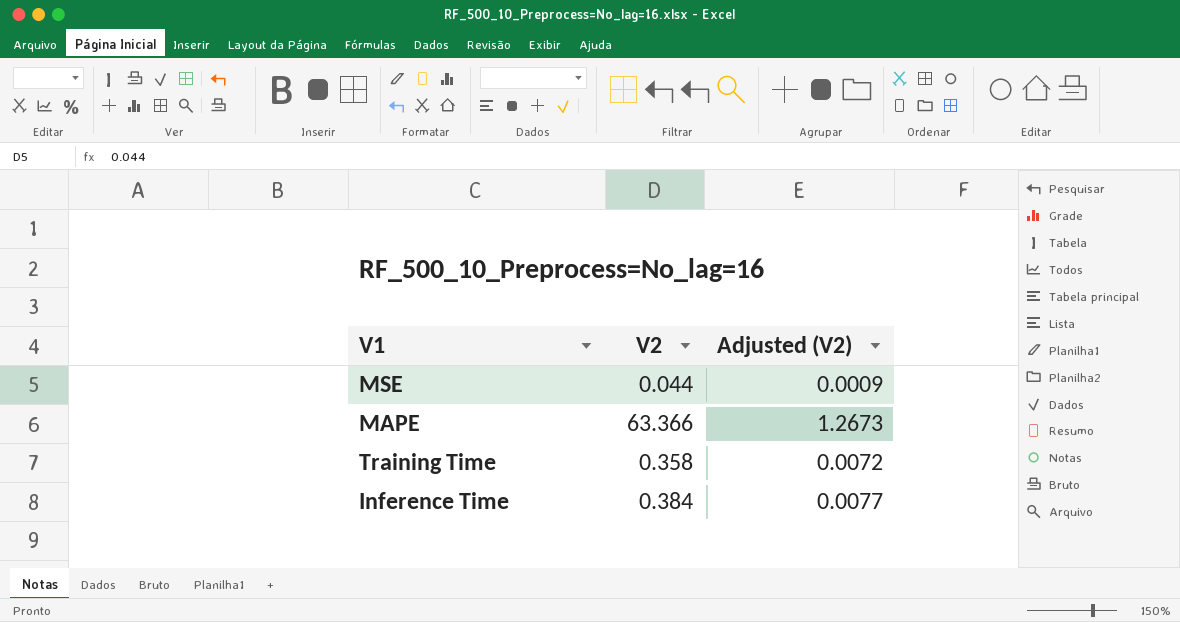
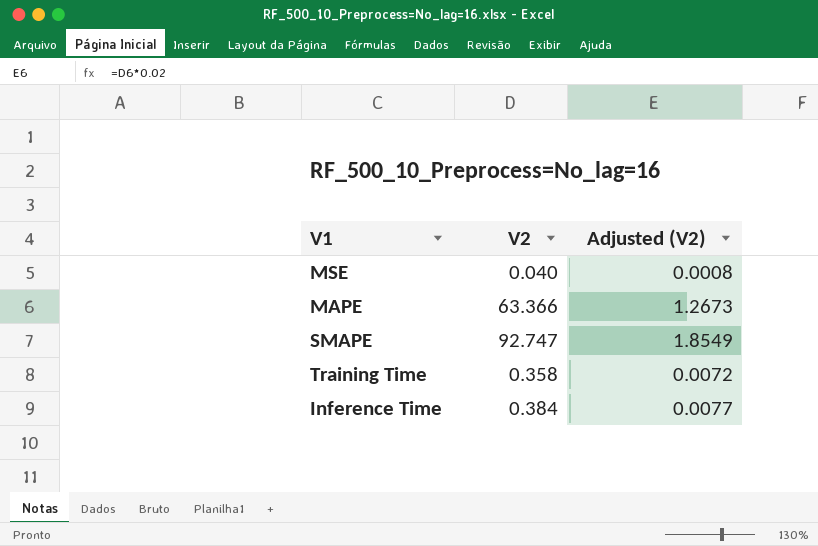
MSE | V2: 0.044 -> 0.040
MSE | Adjusted (V2): 0.0009 -> 0.0008
row SMAPE: none -> 92.747 | 1.8549

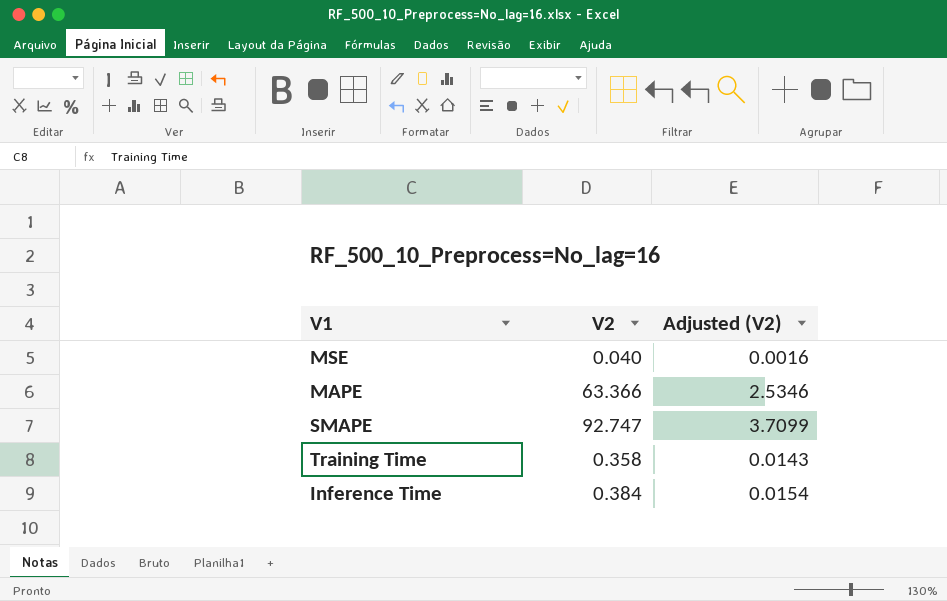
column Adjusted (V2) | formula: [V2] * 0.02 -> [V2] * 0.04

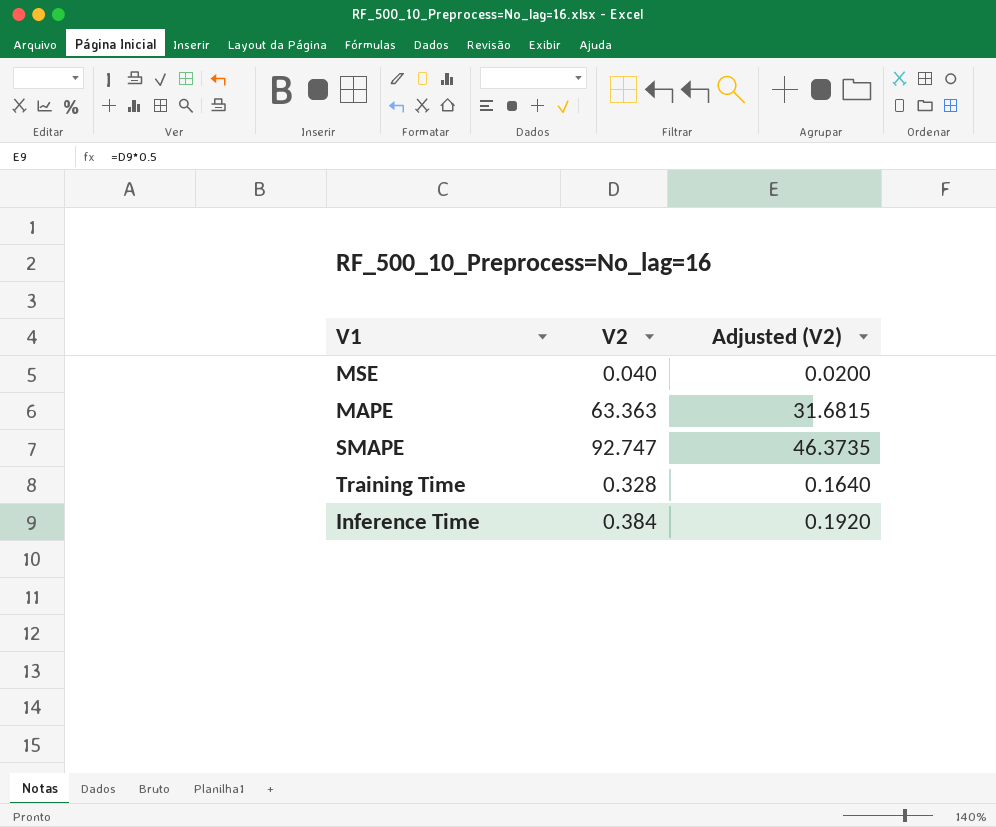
column Adjusted (V2) | formula: [V2] * 0.04 -> [V2] * 0.5
MAPE | V2: 63.366 -> 63.363
Training Time | V2: 0.358 -> 0.328

